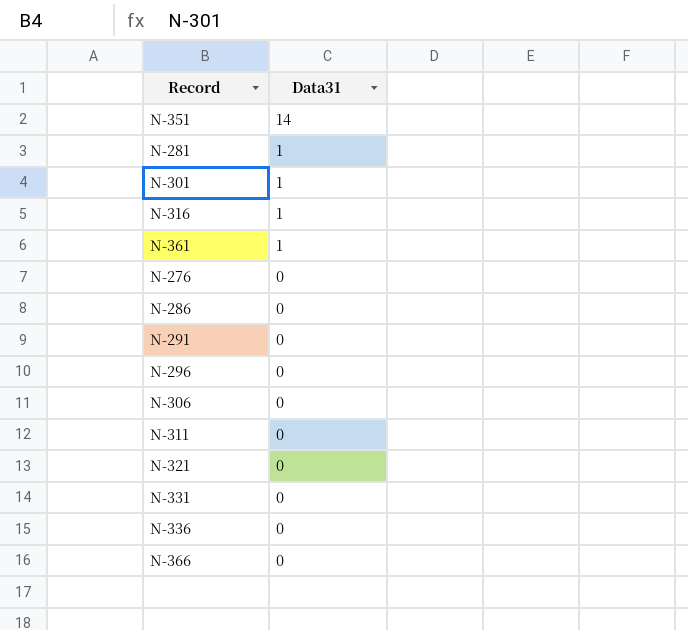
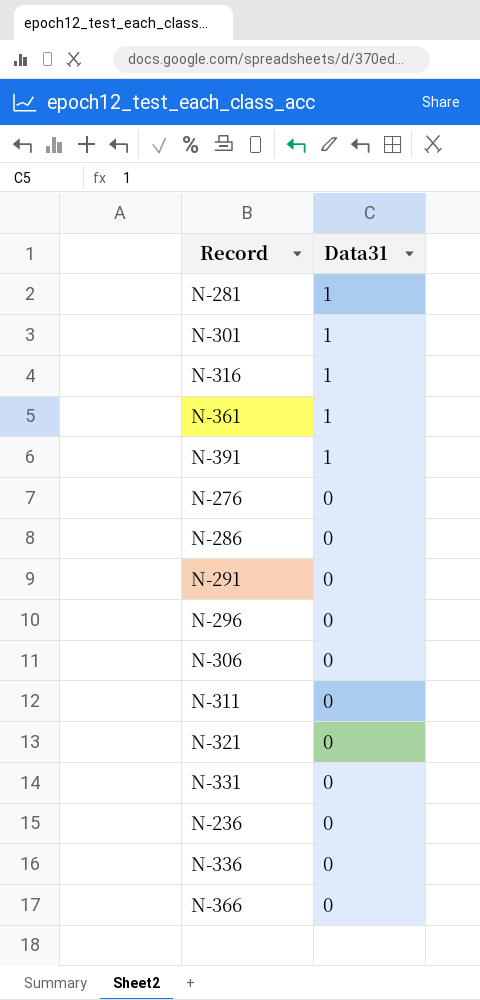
row N-351: 14 -> none
row N-391: none -> 1
row N-236: none -> 0

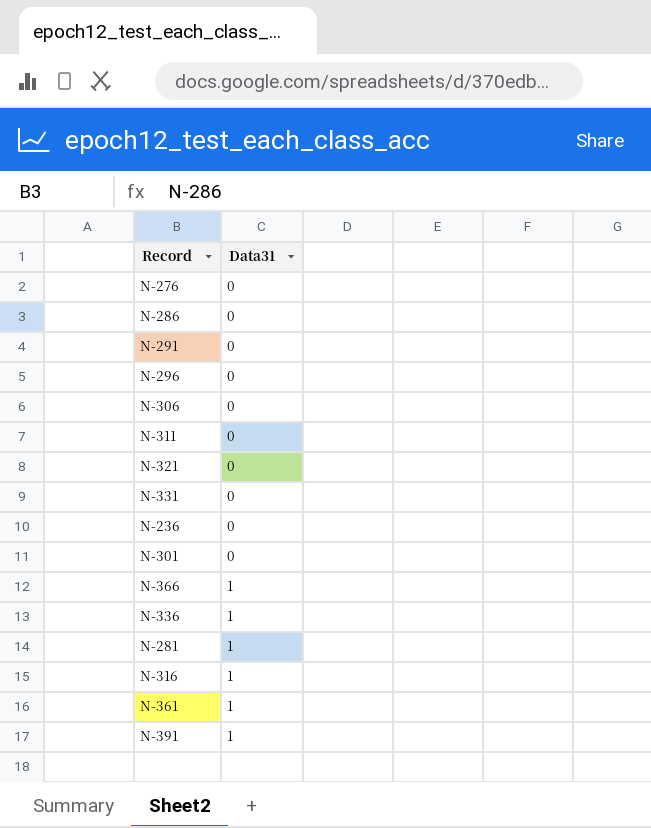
row order: Data31 descending -> Data31 ascending
N-301 | Data31: 1 -> 0
N-366 | Data31: 0 -> 1
N-336 | Data31: 0 -> 1

